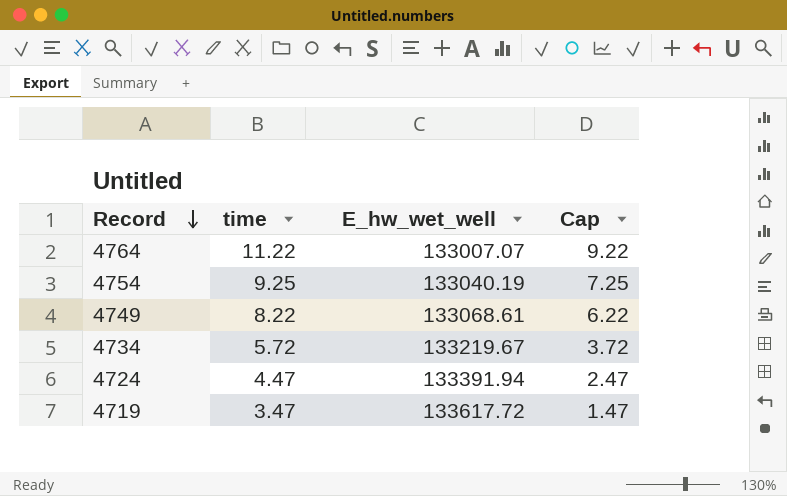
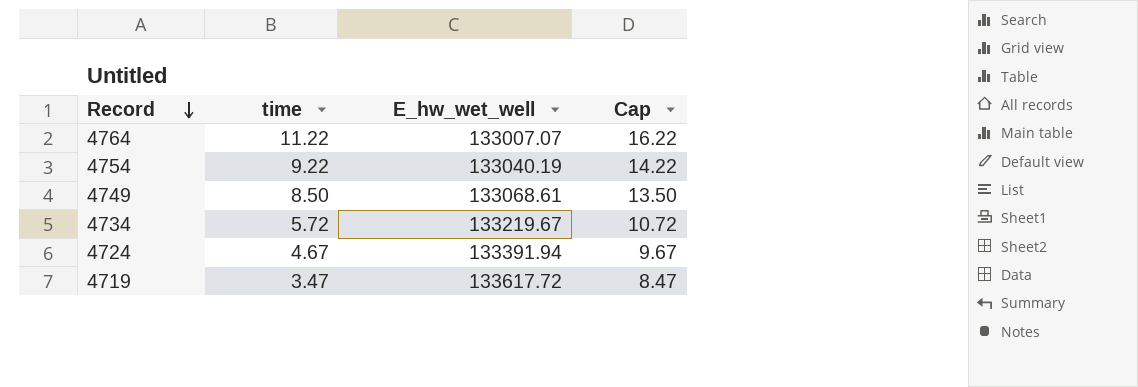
column Cap | formula: [time] - 2 -> [time] + 5
4754 | time: 9.25 -> 9.22
4749 | time: 8.22 -> 8.50
4724 | time: 4.47 -> 4.67

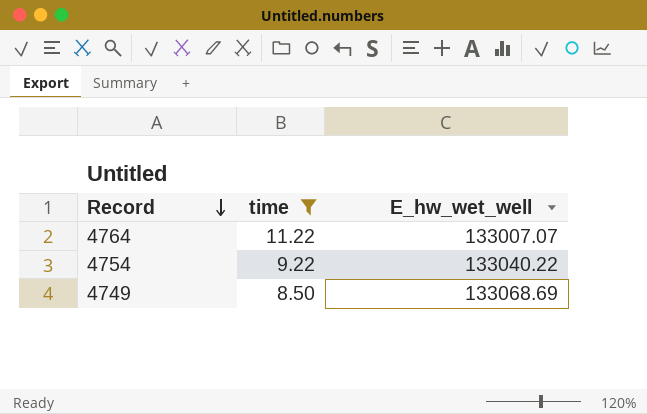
filter: none -> time >= 8.50
column Cap | formula: [time] + 5 -> none
4754 | E_hw_wet_well: 133040.19 -> 133040.22
4749 | E_hw_wet_well: 133068.61 -> 133068.69

